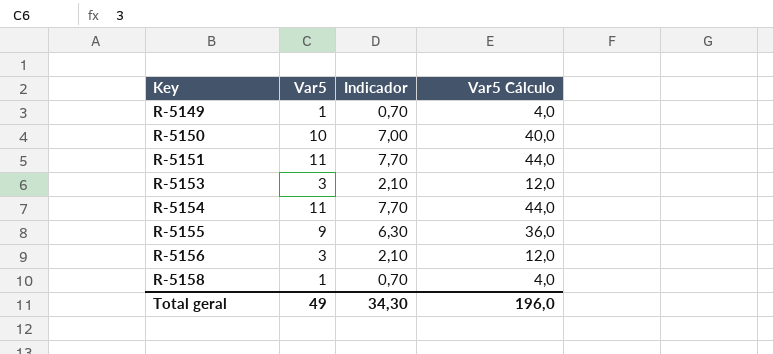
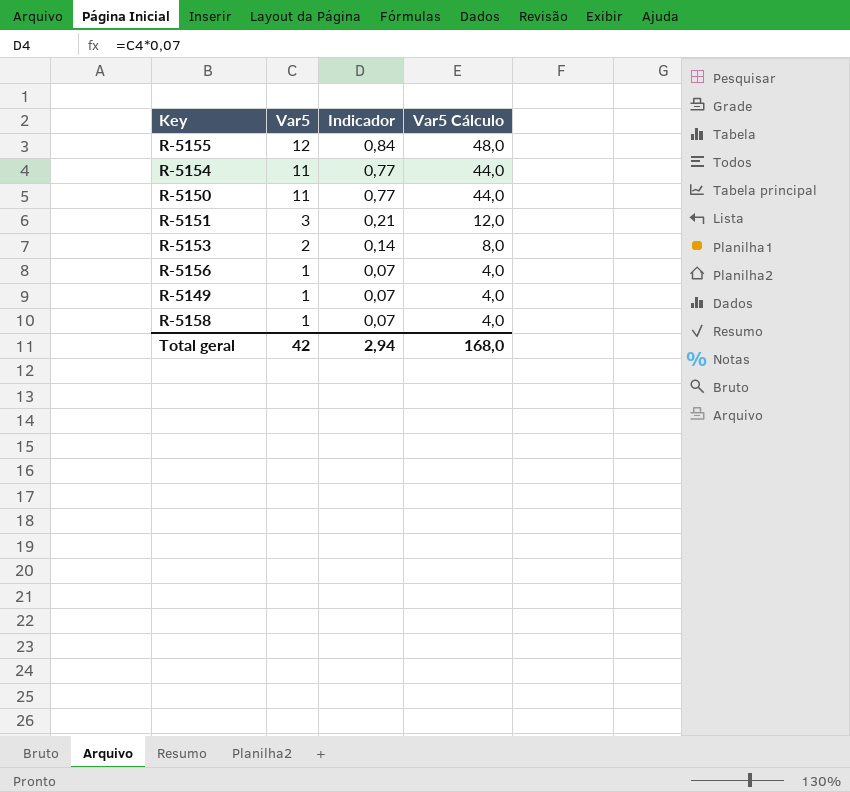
row order: Key ascending -> Var5 descending
column Indicador | formula: [Var5] * 0,7 -> [Var5] * 0,07
R-5155 | Var5: 9 -> 12
R-5155 | Var5 Cálculo: 36,0 -> 48,0
R-5150 | Var5: 10 -> 11
R-5150 | Var5 Cálculo: 40,0 -> 44,0
R-5151 | Var5: 11 -> 3
R-5151 | Var5 Cálculo: 44,0 -> 12,0
R-5153 | Var5: 3 -> 2
R-5153 | Var5 Cálculo: 12,0 -> 8,0
R-5156 | Var5: 3 -> 1
R-5156 | Var5 Cálculo: 12,0 -> 4,0
Total geral | Var5: 49 -> 42
Total geral | Indicador: 34,30 -> 2,94
Total geral | Var5 Cálculo: 196,0 -> 168,0

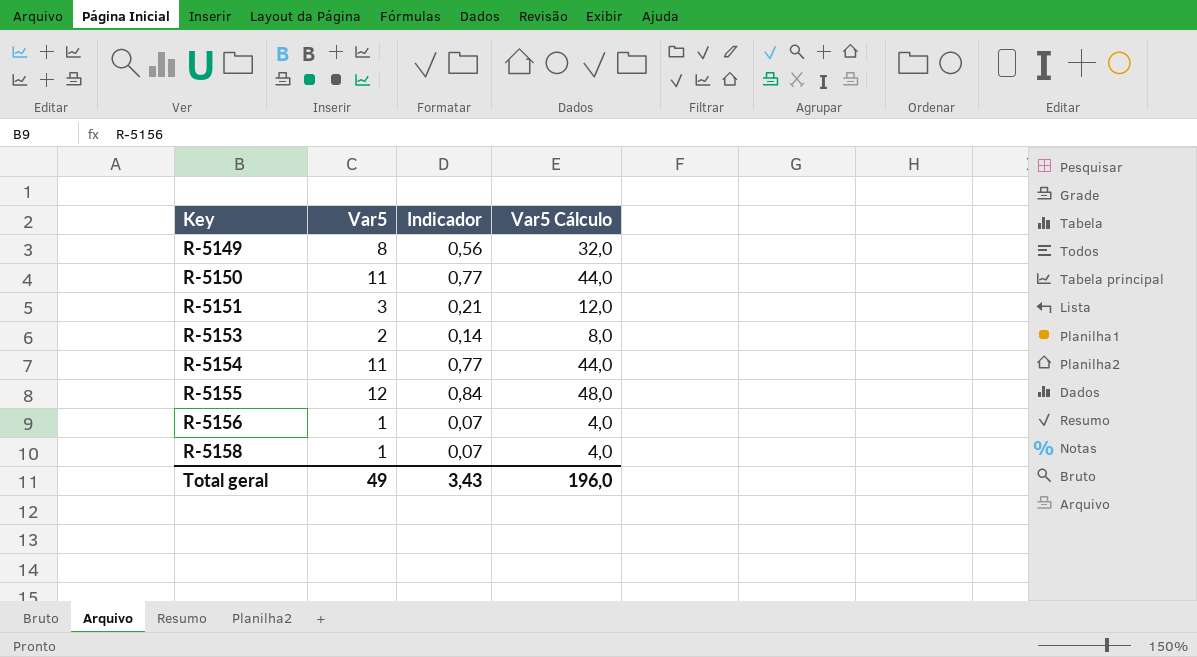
row order: Var5 descending -> Key ascending
R-5149 | Var5: 1 -> 8
R-5149 | Indicador: 0,07 -> 0,56
R-5149 | Var5 Cálculo: 4,0 -> 32,0
Total geral | Var5: 42 -> 49
Total geral | Indicador: 2,94 -> 3,43
Total geral | Var5 Cálculo: 168,0 -> 196,0

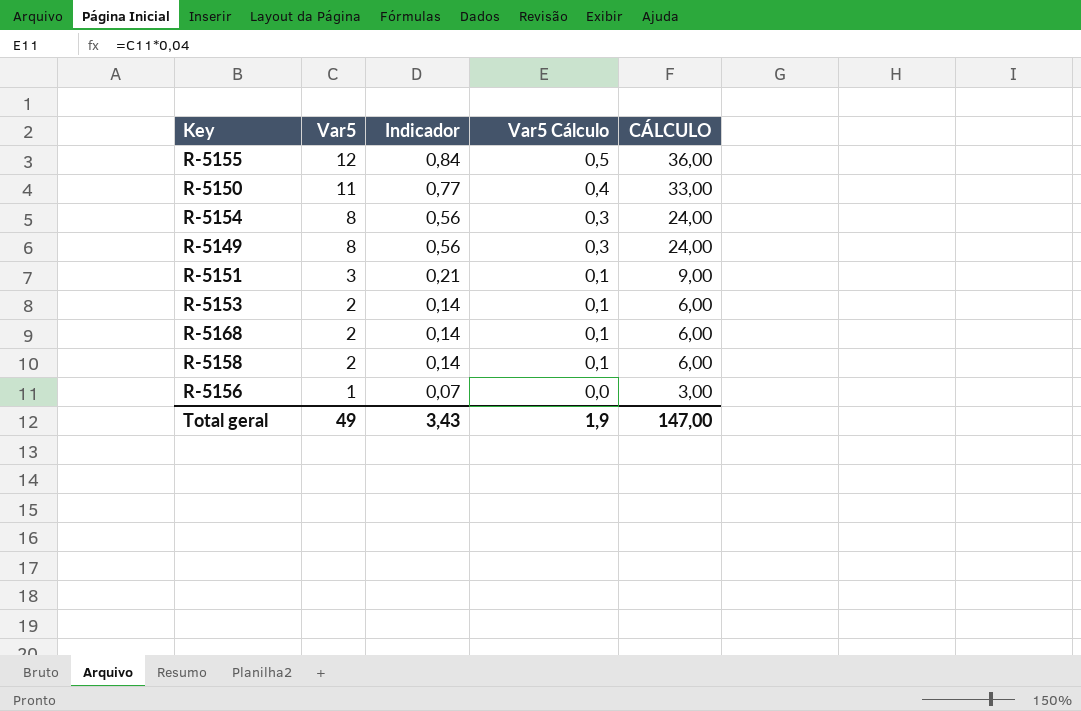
row order: Key ascending -> Var5 descending
column Var5 Cálculo | formula: [Var5] * 4 -> [Var5] * 0,04
column CÁLCULO | formula: none -> [Var5] * 3
R-5154 | Var5: 11 -> 8
R-5154 | Indicador: 0,77 -> 0,56
row R-5168: none -> 2 | 0,14 | 0,1 | 6,00
R-5158 | Var5: 1 -> 2
R-5158 | Indicador: 0,07 -> 0,14
Total geral | Var5 Cálculo: 196,0 -> 1,9

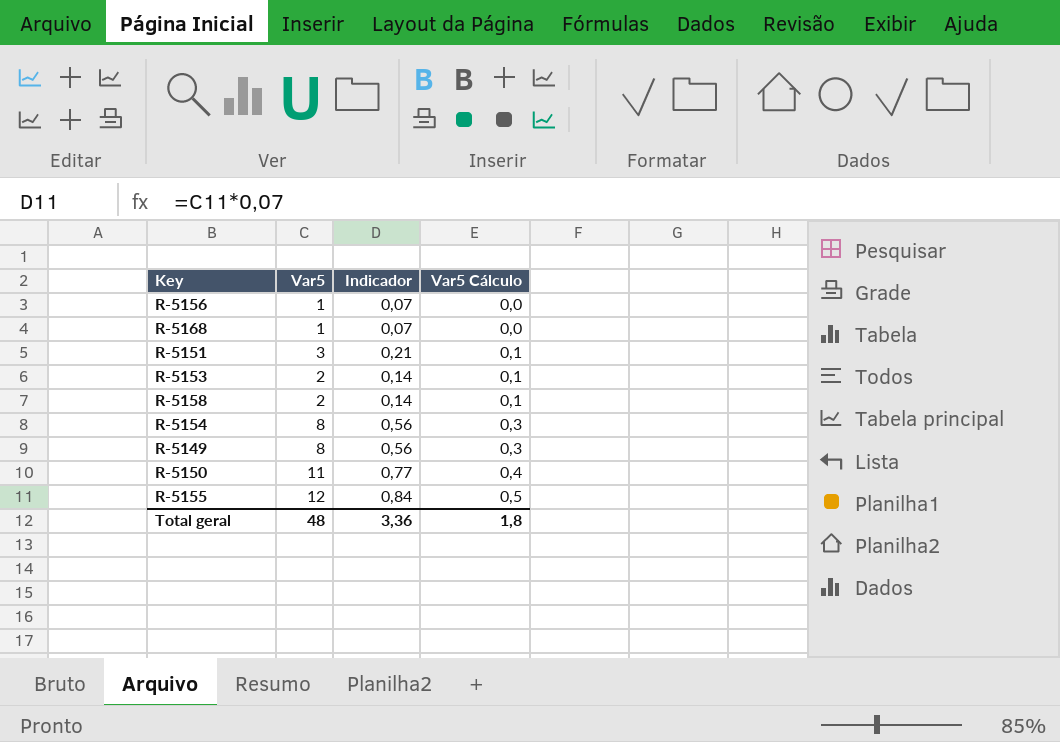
row order: Var5 descending -> Var5 Cálculo ascending
column CÁLCULO | formula: [Var5] * 3 -> none
R-5168 | Var5: 2 -> 1
R-5168 | Indicador: 0,14 -> 0,07
R-5168 | Var5 Cálculo: 0,1 -> 0,0
Total geral | Var5: 49 -> 48
Total geral | Indicador: 3,43 -> 3,36
Total geral | Var5 Cálculo: 1,9 -> 1,8

